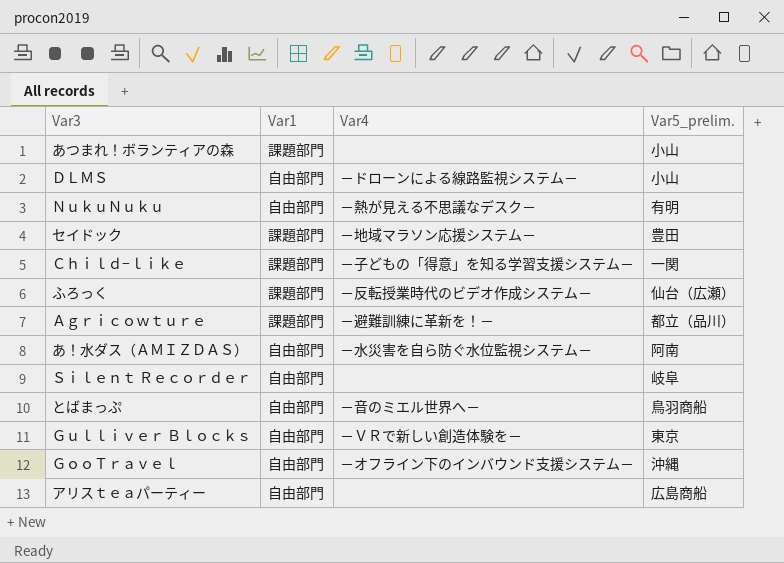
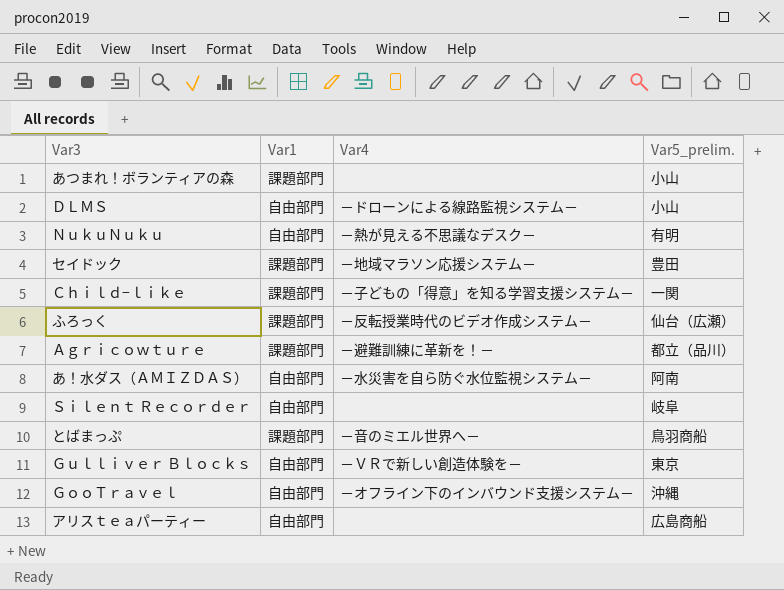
とばまっぷ | Var1: 自由部門 -> 課題部門

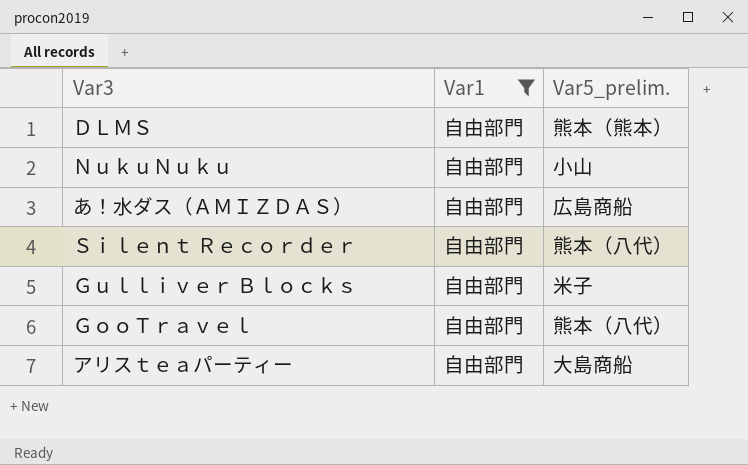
filter: none -> Var1 = 自由部門
column Var4 | position: 3 -> none
ＤＬＭＳ | Var5_prelim.: 小山 -> 熊本（熊本）
ＮｕｋｕＮｕｋｕ | Var5_prelim.: 有明 -> 小山
あ！水ダス（ＡＭＩＺＤＡＳ） | Var5_prelim.: 阿南 -> 広島商船
Ｓｉｌｅｎｔ Ｒｅｃｏｒｄｅｒ | Var5_prelim.: 岐阜 -> 熊本（八代）
Ｇｕｌｌｉｖｅｒ Ｂｌｏｃｋｓ | Var5_prelim.: 東京 -> 米子
ＧｏｏＴｒａｖｅｌ | Var5_prelim.: 沖縄 -> 熊本（八代）
アリスｔｅａパーティー | Var5_prelim.: 広島商船 -> 大島商船

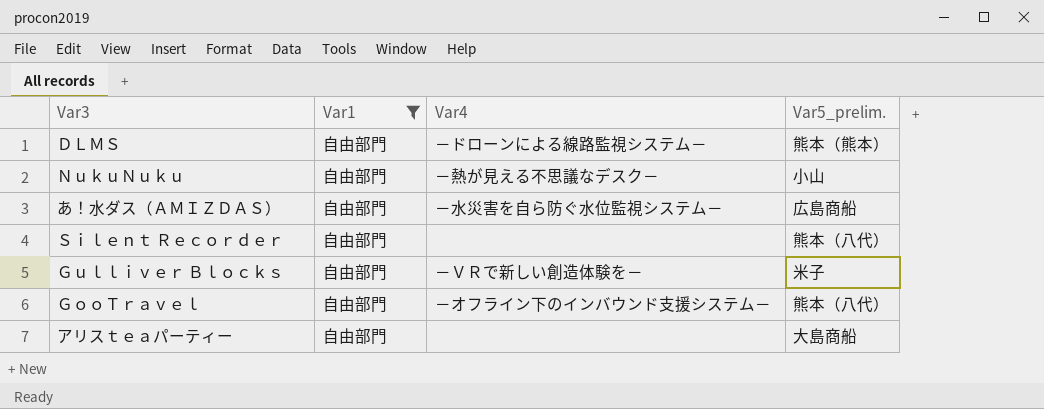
column Var4 | position: none -> 3

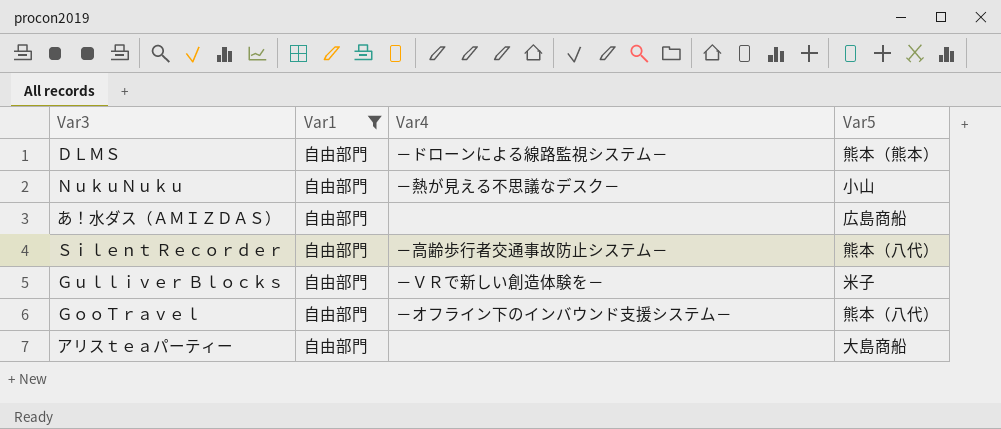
column name: Var5_prelim. -> Var5
あ！水ダス（ＡＭＩＺＤＡＳ） | Var4: －水災害を自ら防ぐ水位監視システム－ -> none
Ｓｉｌｅｎｔ Ｒｅｃｏｒｄｅｒ | Var4: none -> －高齢歩行者交通事故防止システム－

